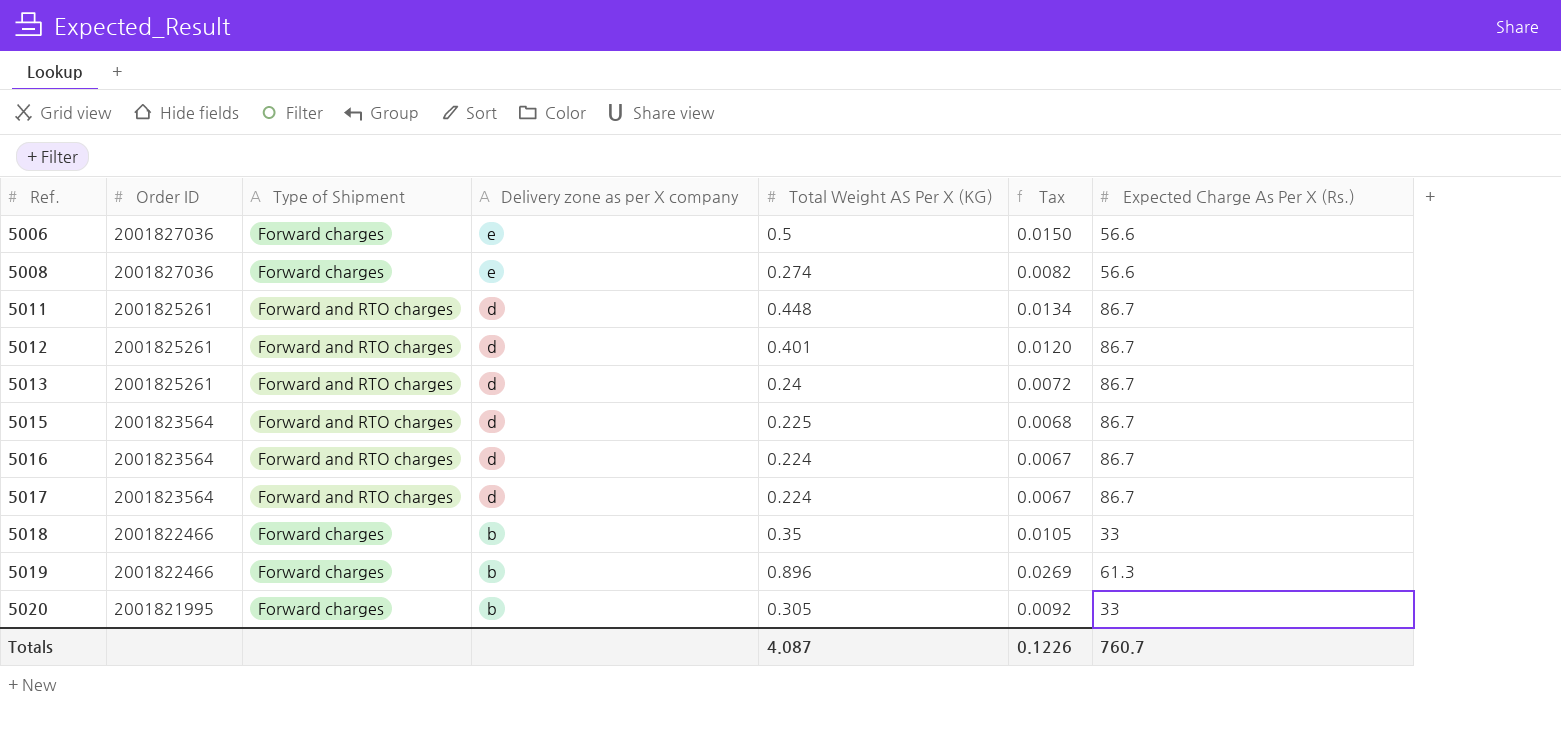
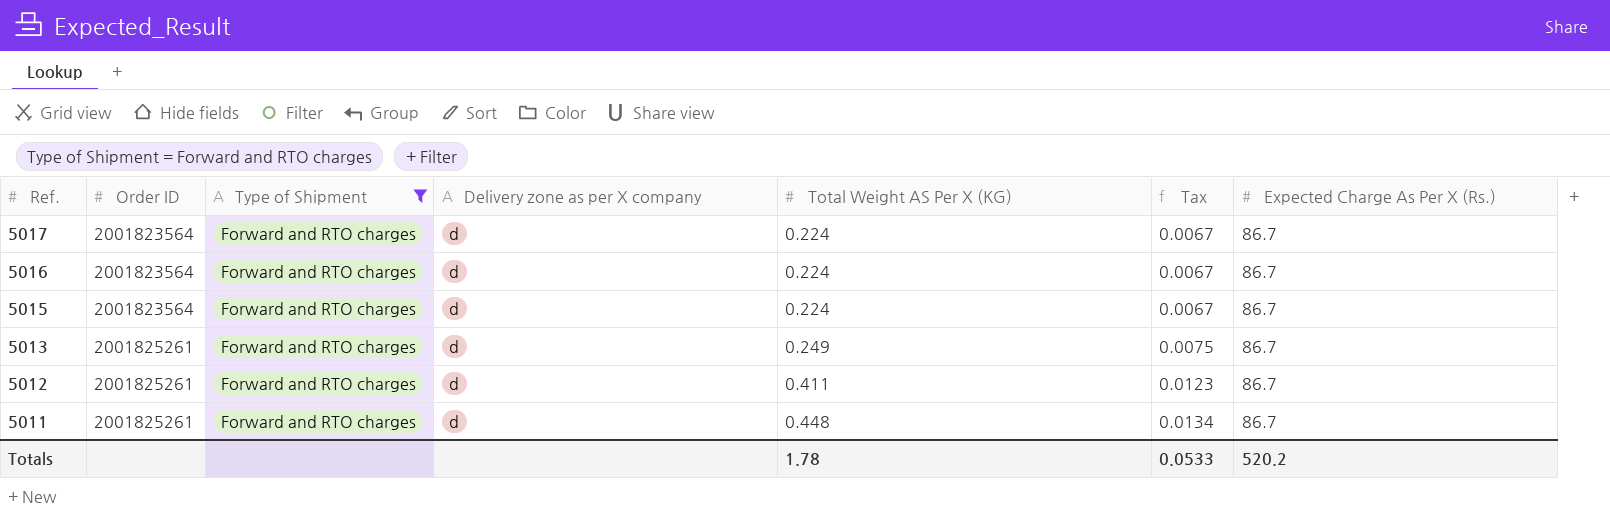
filter: none -> Type of Shipment = Forward and RTO charges
row order: Ref. ascending -> Ref. descending
5015 | Total Weight AS Per X (KG): 0.225 -> 0.224
5015 | Tax: 0.0068 -> 0.0067
5013 | Total Weight AS Per X (KG): 0.24 -> 0.249
5013 | Tax: 0.0072 -> 0.0075
5012 | Total Weight AS Per X (KG): 0.401 -> 0.411
5012 | Tax: 0.0120 -> 0.0123
Totals | Total Weight AS Per X (KG): 4.087 -> 1.78
Totals | Tax: 0.1226 -> 0.0533
Totals | Expected Charge As Per X (Rs.): 760.7 -> 520.2

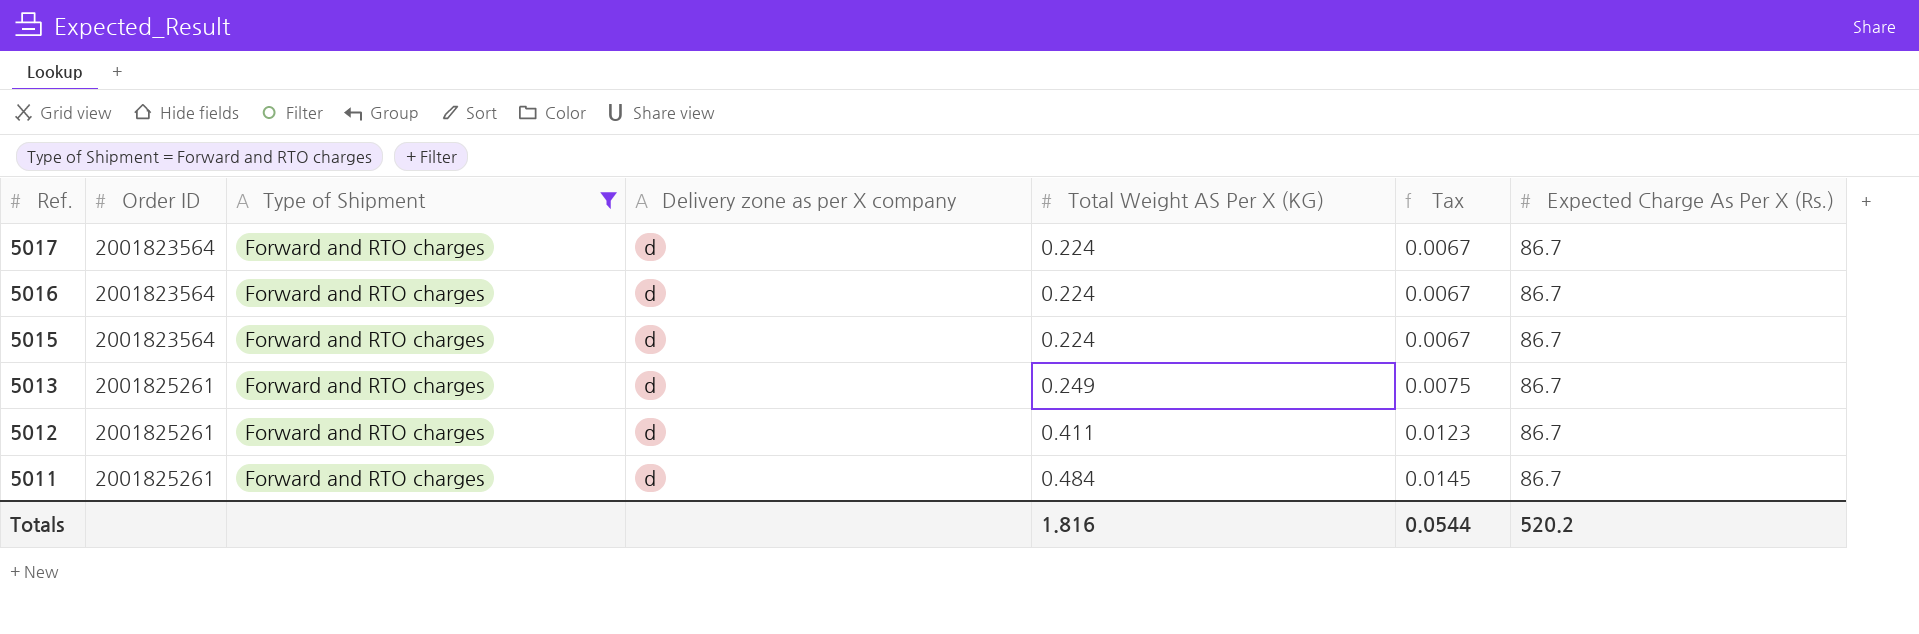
5011 | Total Weight AS Per X (KG): 0.448 -> 0.484
5011 | Tax: 0.0134 -> 0.0145
Totals | Total Weight AS Per X (KG): 1.78 -> 1.816
Totals | Tax: 0.0533 -> 0.0544

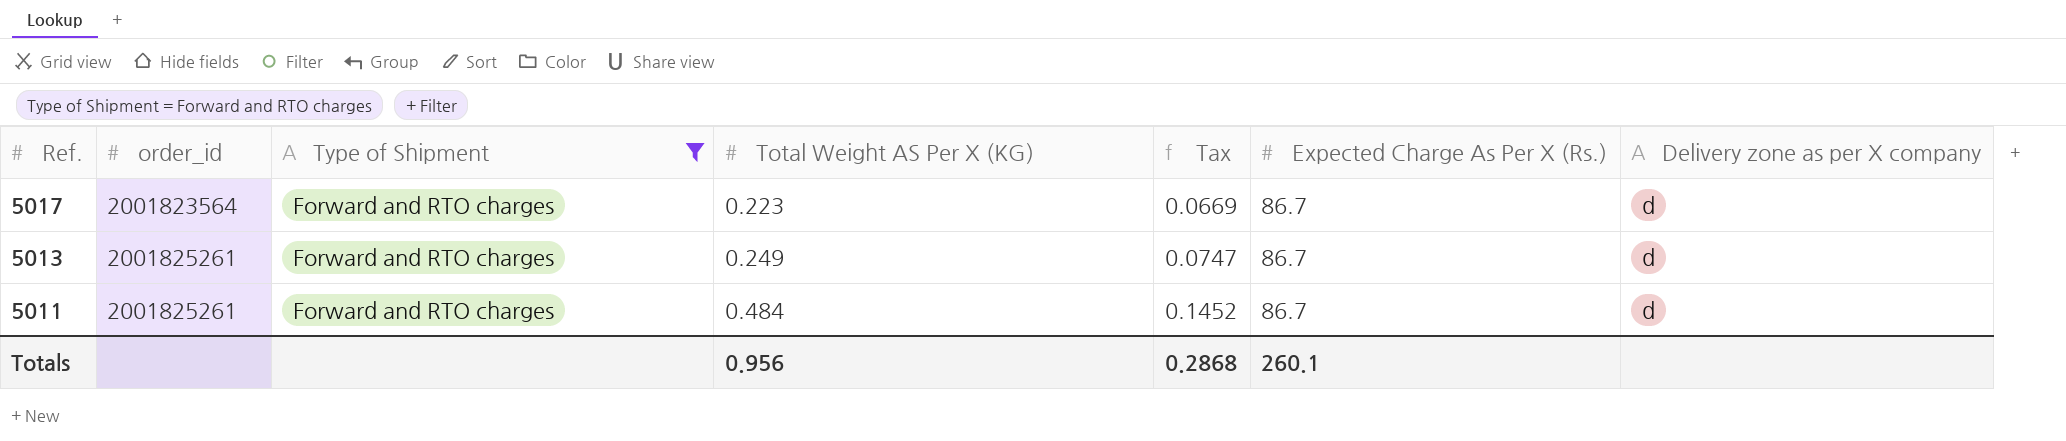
column name: Order ID -> order_id
column Tax | formula: [Total Weight AS Per X (KG)] * 0.03 -> [Total Weight AS Per X (KG)] * 0.3
column Delivery zone as per X company | position: 4 -> 7
row 5016: 2001823564 | Forward and RTO charges | d | 0.224 | 0.0067 | 86.7 -> none
row 5015: 2001823564 | Forward and RTO charges | d | 0.224 | 0.0067 | 86.7 -> none
row 5012: 2001825261 | Forward and RTO charges | d | 0.411 | 0.0123 | 86.7 -> none
5017 | Total Weight AS Per X (KG): 0.224 -> 0.223
Totals | Total Weight AS Per X (KG): 1.816 -> 0.956
Totals | Tax: 0.0544 -> 0.2868
Totals | Expected Charge As Per X (Rs.): 520.2 -> 260.1

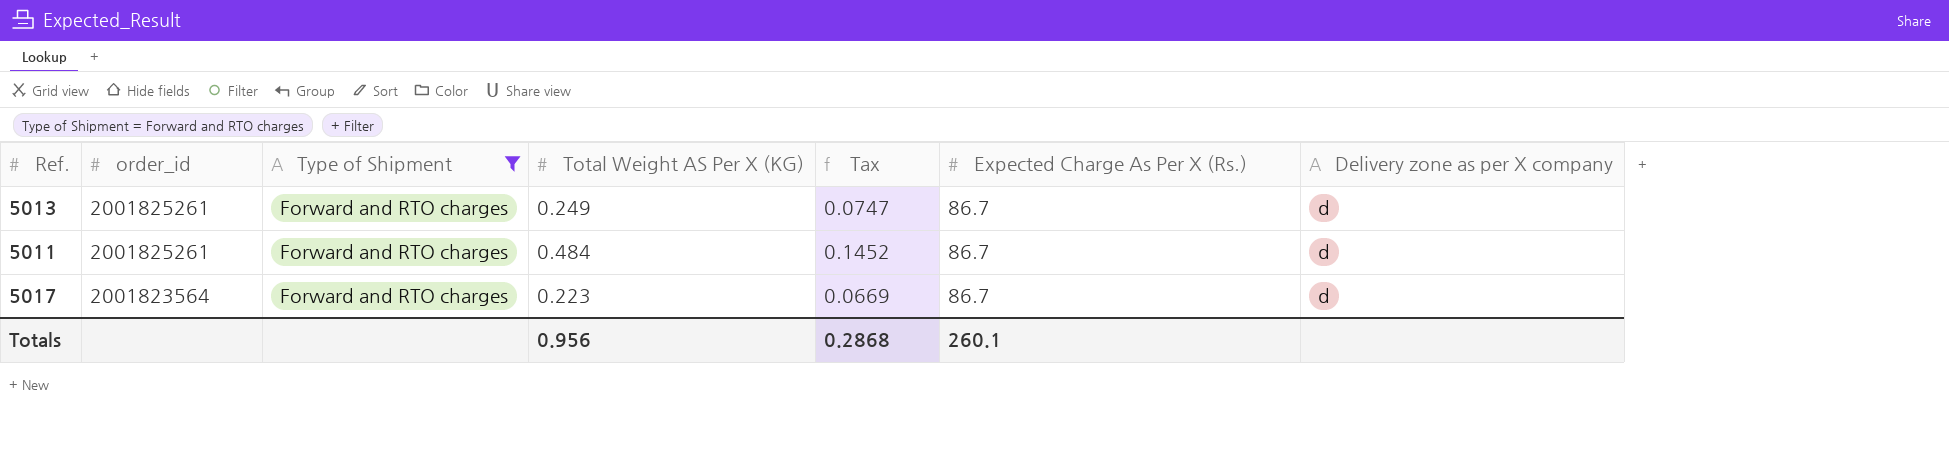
row order: Ref. descending -> order_id descending

